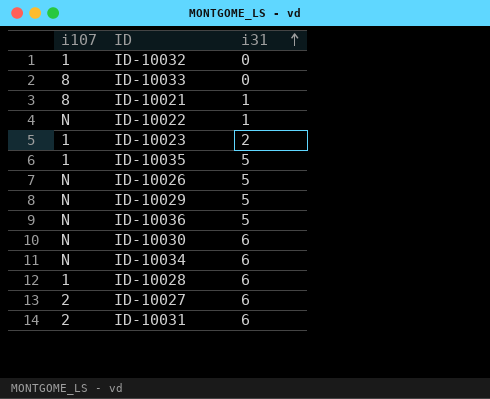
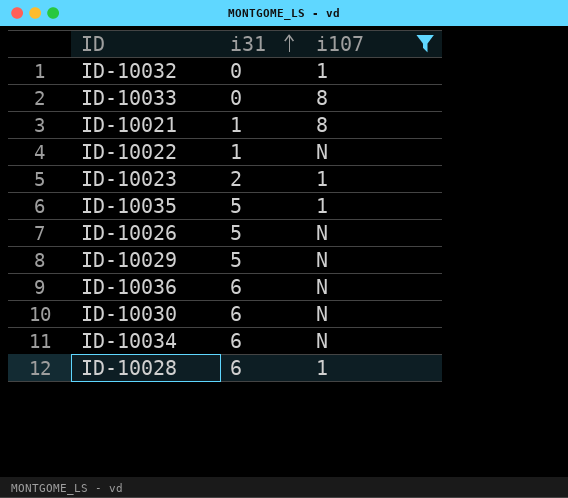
filter: none -> i107 != 2
column i107 | position: 1 -> 3
ID-10036 | i31: 5 -> 6

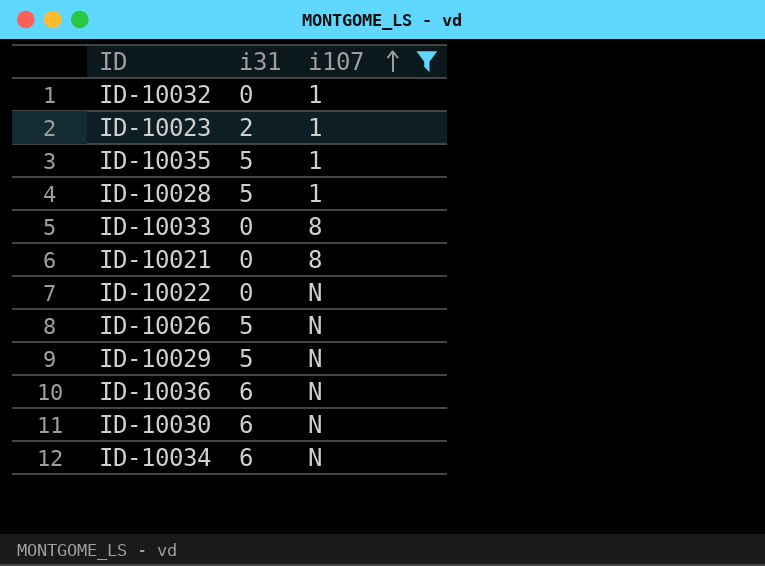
row order: i31 ascending -> i107 ascending
ID-10028 | i31: 6 -> 5
ID-10021 | i31: 1 -> 0
ID-10022 | i31: 1 -> 0

